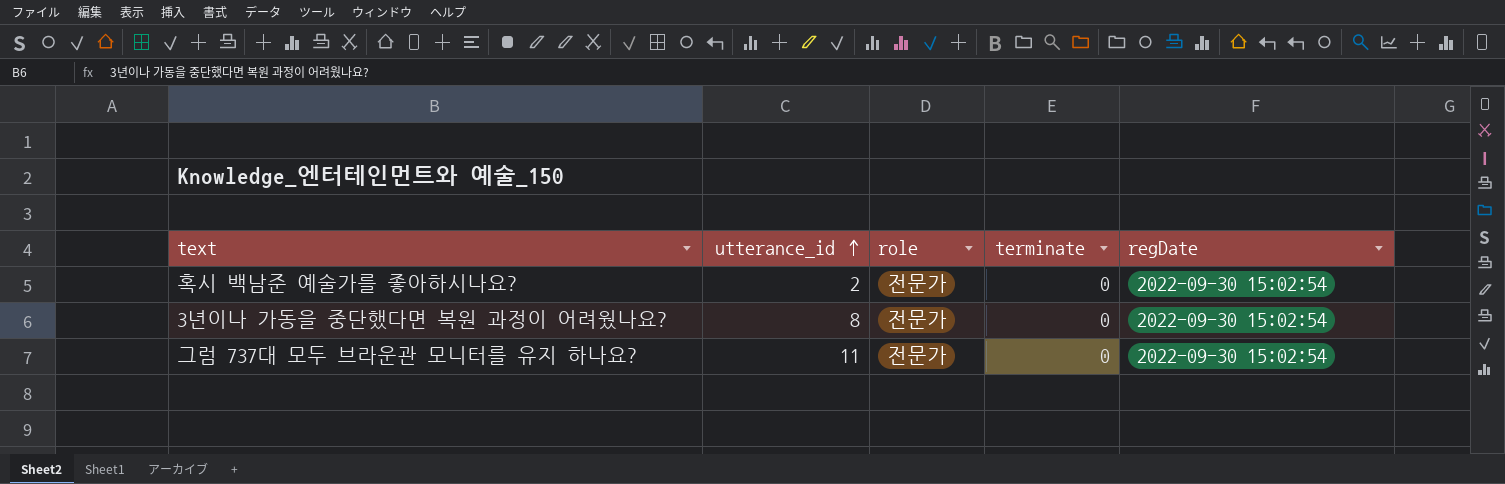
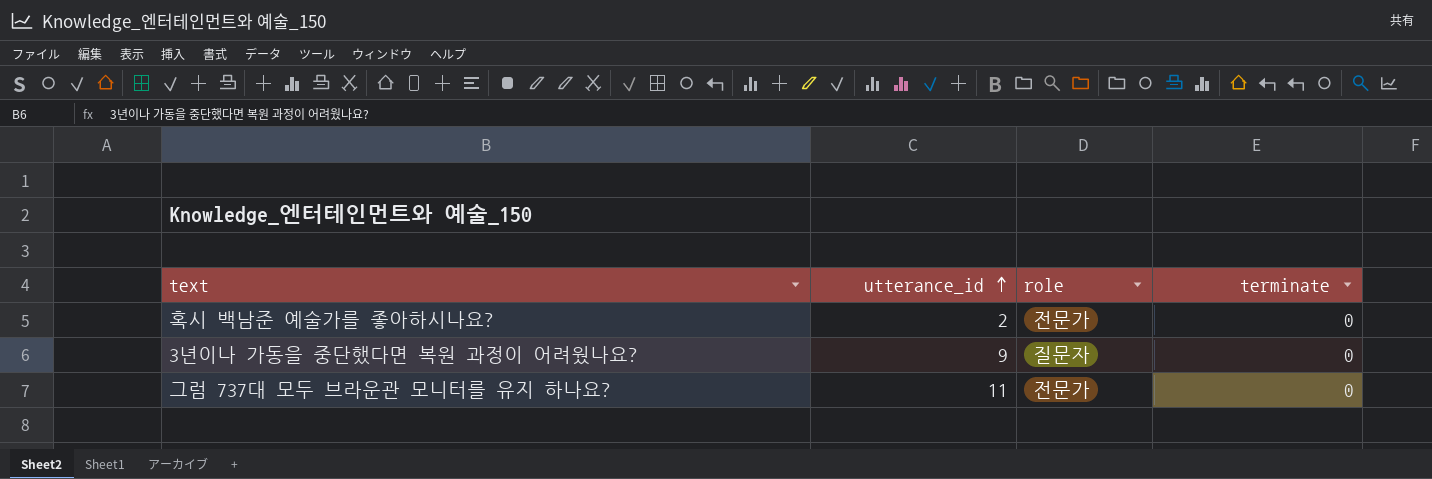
column regDate | position: 5 -> none
3년이나 가동을 중단했다면 복원 과정이 어려웠나요? | utterance_id: 8 -> 9
3년이나 가동을 중단했다면 복원 과정이 어려웠나요? | role: 전문가 -> 질문자

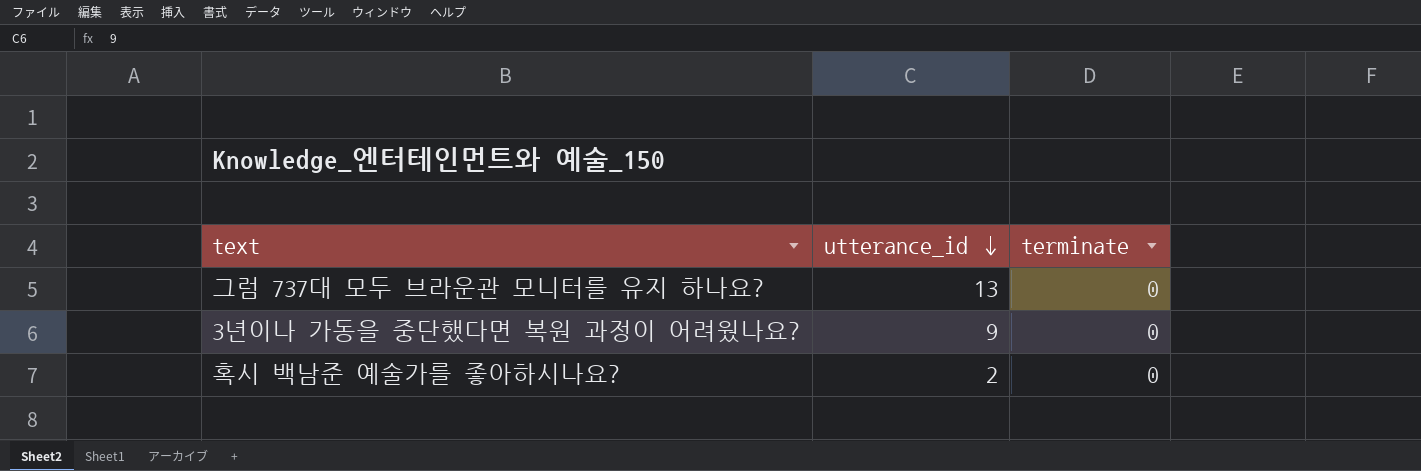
row order: utterance_id ascending -> utterance_id descending
column role | position: 3 -> none
그럼 737대 모두 브라운관 모니터를 유지 하나요? | utterance_id: 11 -> 13

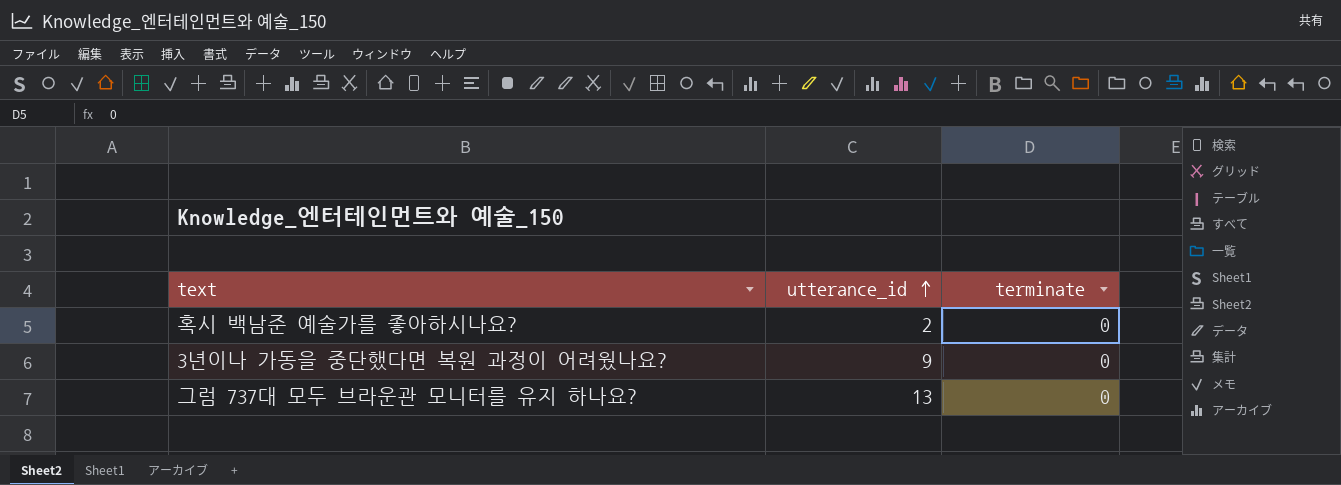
row order: utterance_id descending -> utterance_id ascending

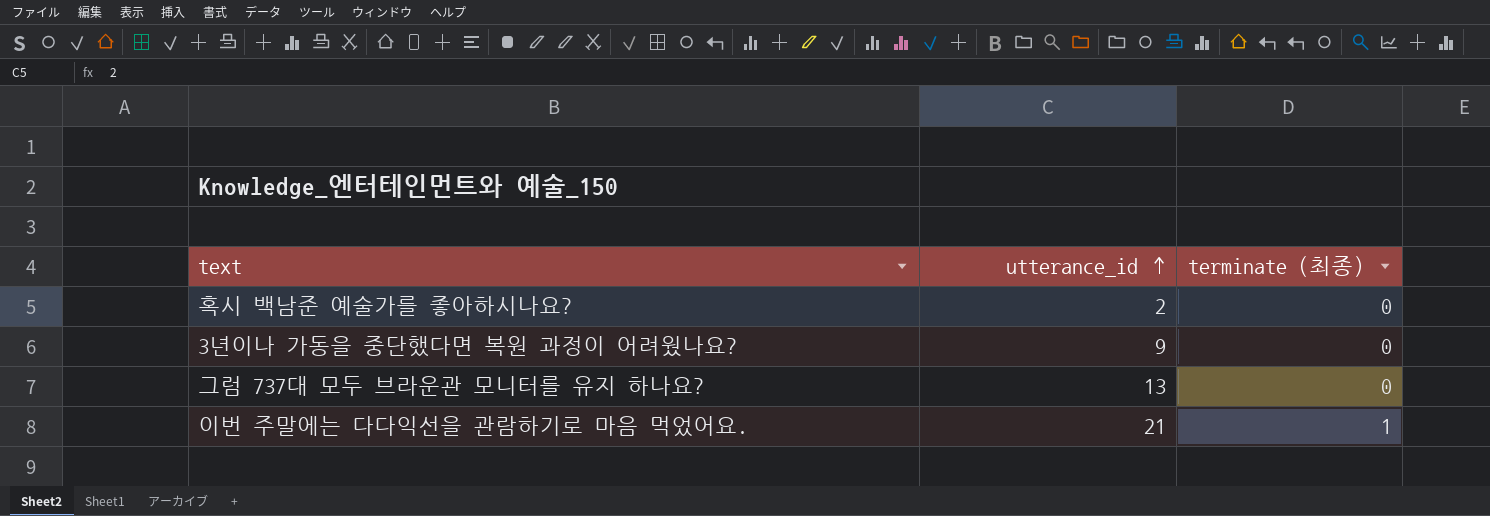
column name: terminate -> terminate (최종)
row 이번 주말에는 다다익선을 관람하기로 마음 먹었어요.: none -> 21 | 1

